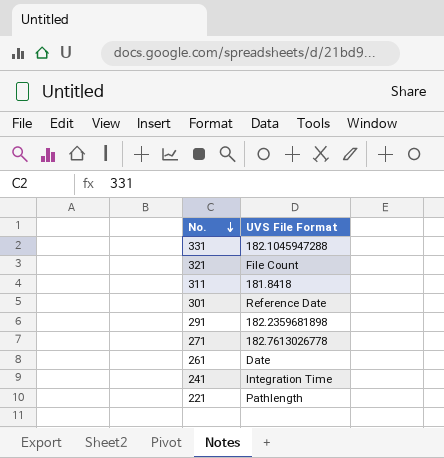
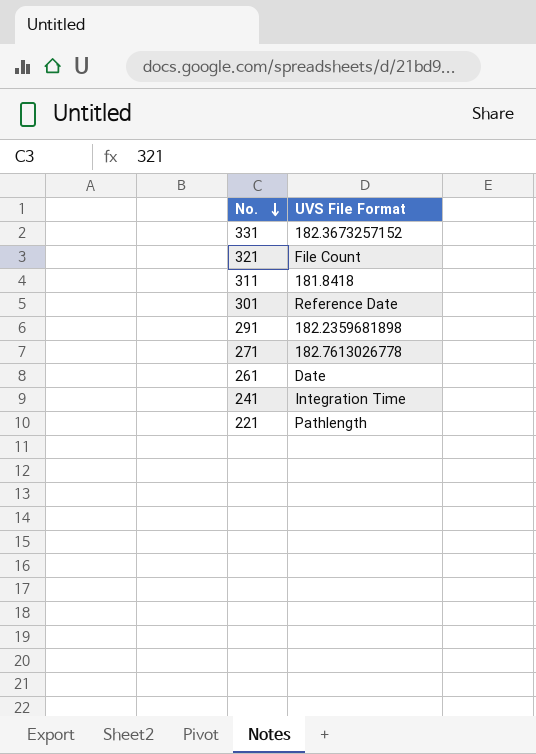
331 | UVS File Format: 182.1045947288 -> 182.3673257152

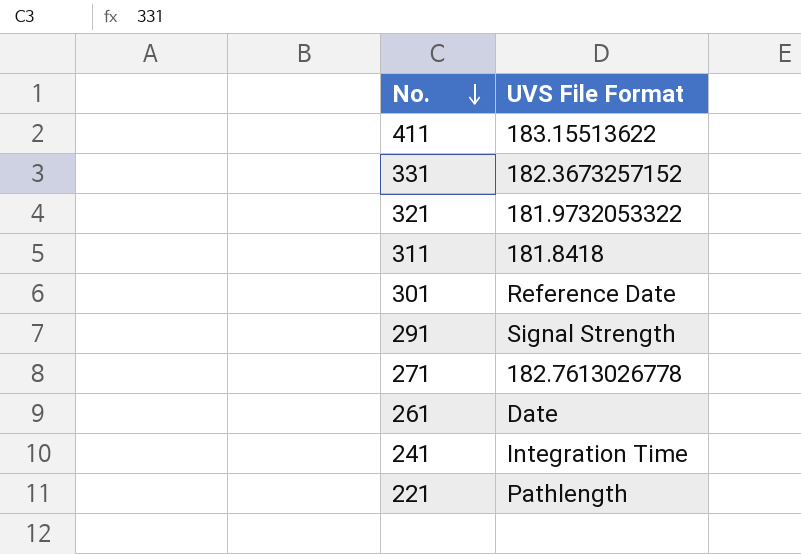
row 411: none -> 183.15513622
321 | UVS File Format: File Count -> 181.9732053322
291 | UVS File Format: 182.2359681898 -> Signal Strength

